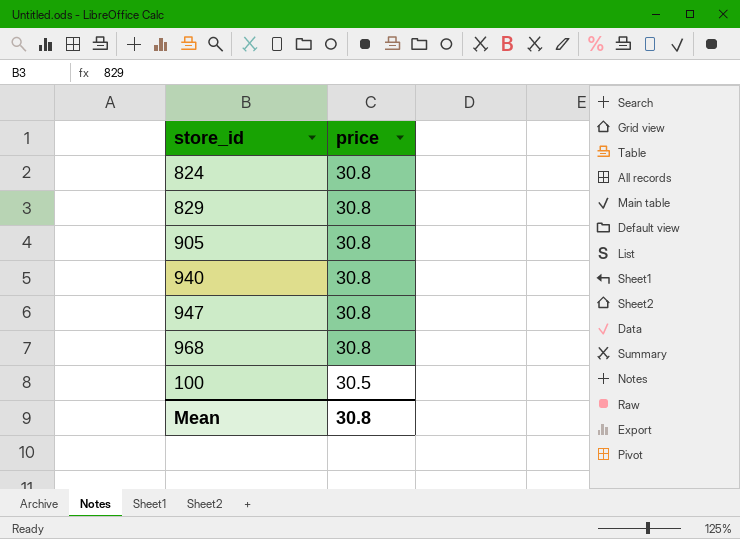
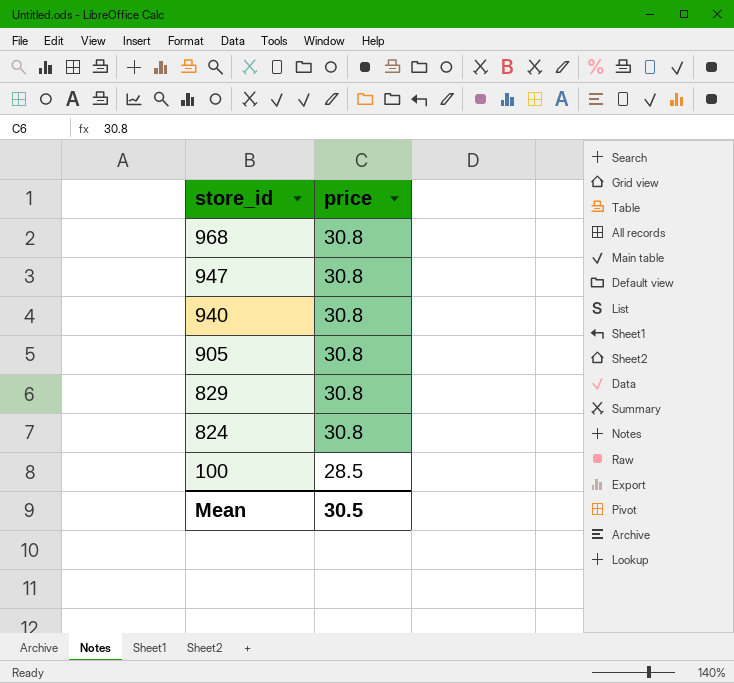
row order: price descending -> store_id descending
100 | price: 30.5 -> 28.5
Mean | price: 30.8 -> 30.5

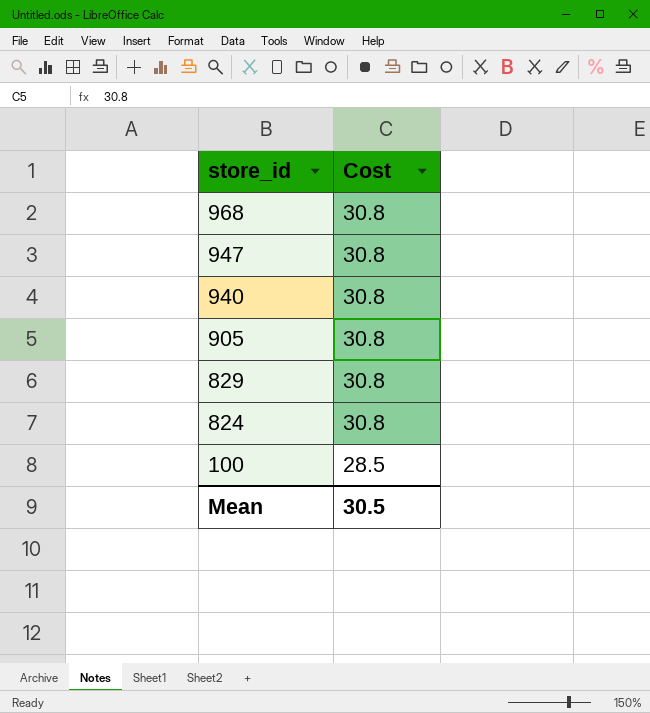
column name: price -> Cost

